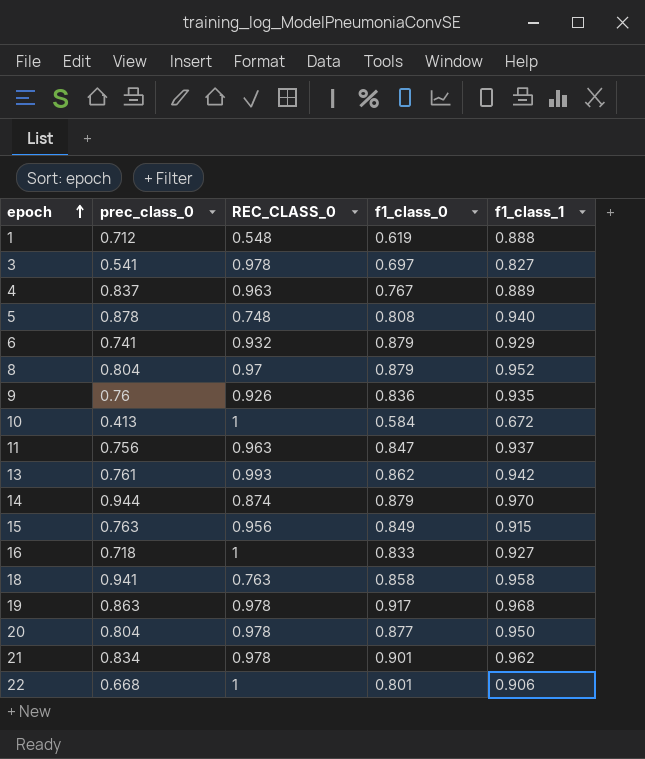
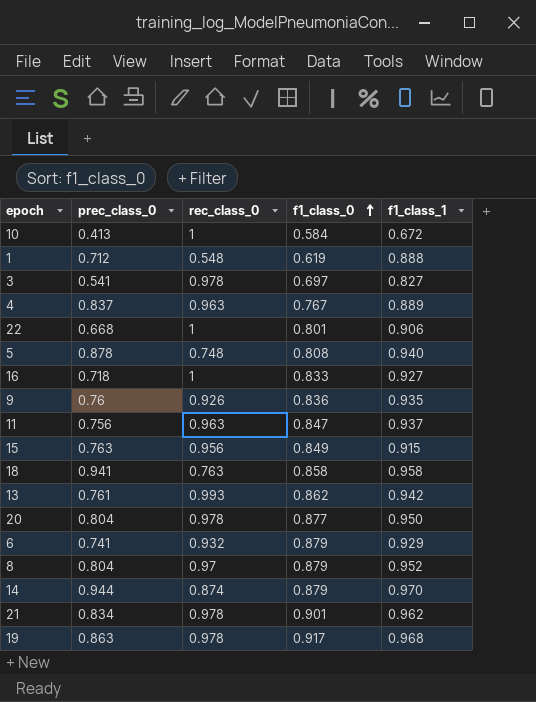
row order: epoch ascending -> f1_class_0 ascending
column name: REC_CLASS_0 -> rec_class_0

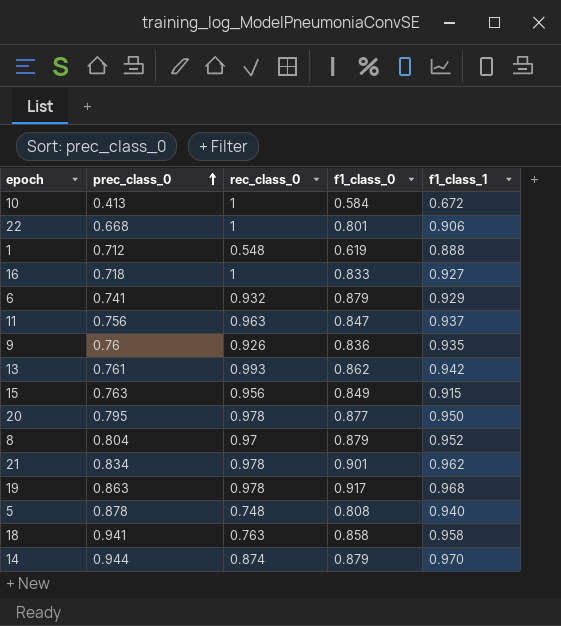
row order: f1_class_0 ascending -> prec_class_0 ascending
row 3: 0.541 | 0.978 | 0.697 | 0.827 -> none
row 4: 0.837 | 0.963 | 0.767 | 0.889 -> none
20 | prec_class_0: 0.804 -> 0.795

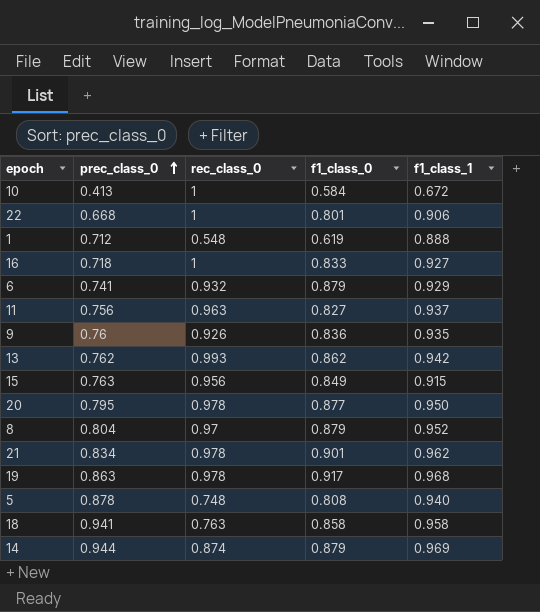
11 | f1_class_0: 0.847 -> 0.827
13 | prec_class_0: 0.761 -> 0.762
14 | f1_class_1: 0.970 -> 0.969

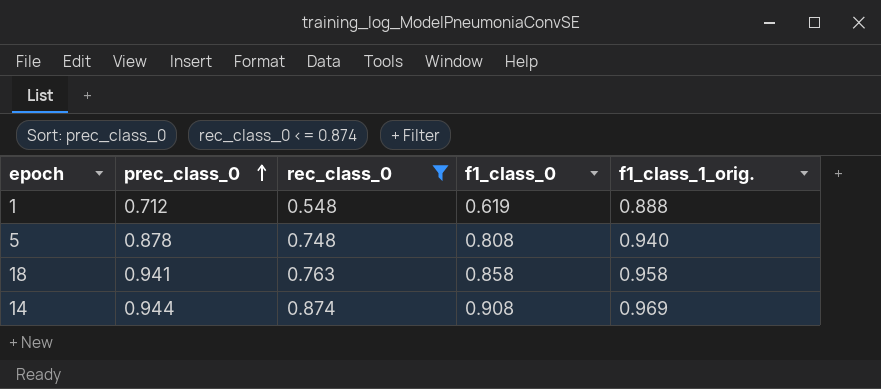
filter: none -> rec_class_0 <= 0.874
column name: f1_class_1 -> f1_class_1_orig.
14 | f1_class_0: 0.879 -> 0.908

